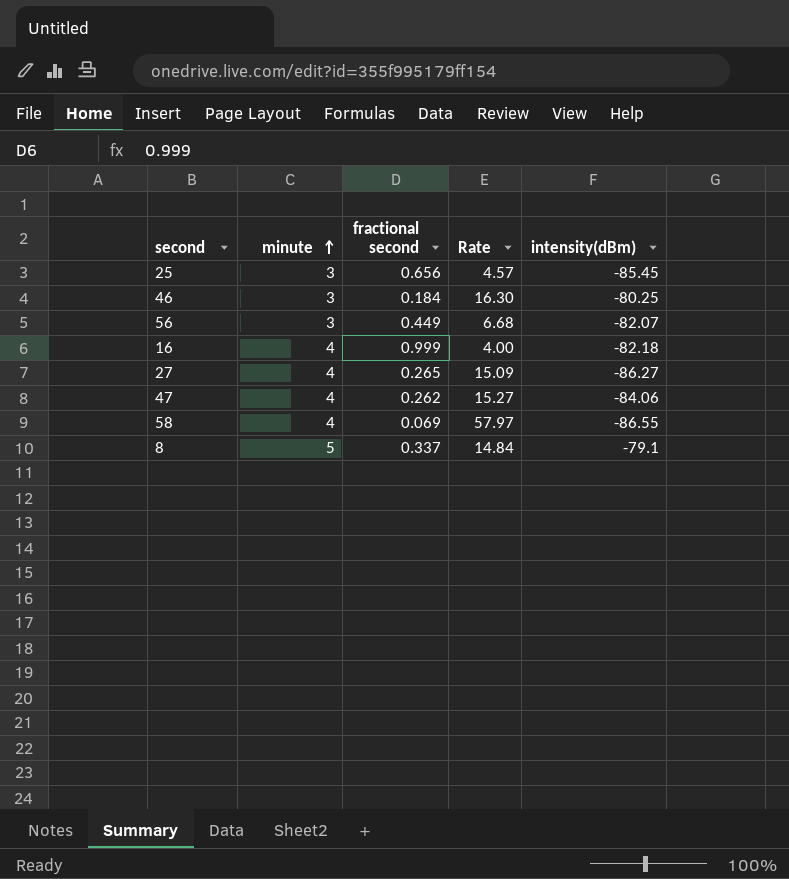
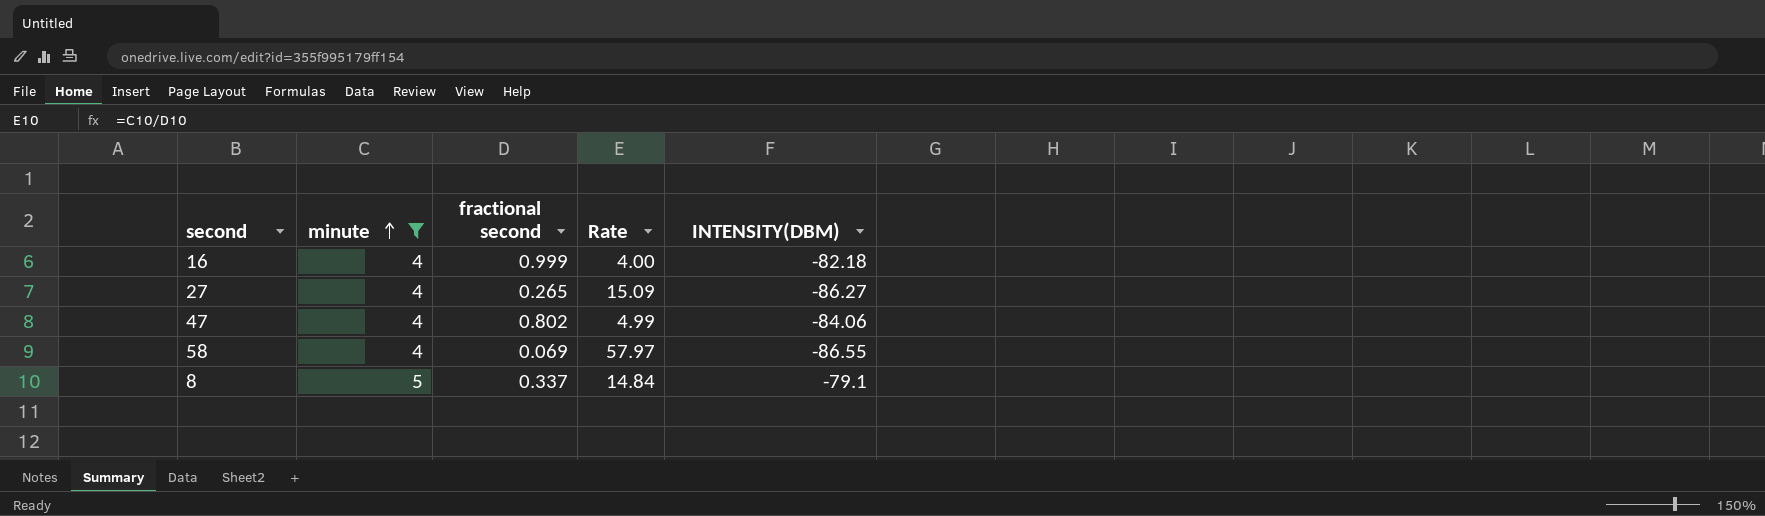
filter: none -> minute != 3
column name: intensity(dBm) -> INTENSITY(DBM)
47 | fractional second: 0.262 -> 0.802
47 | Rate: 15.27 -> 4.99

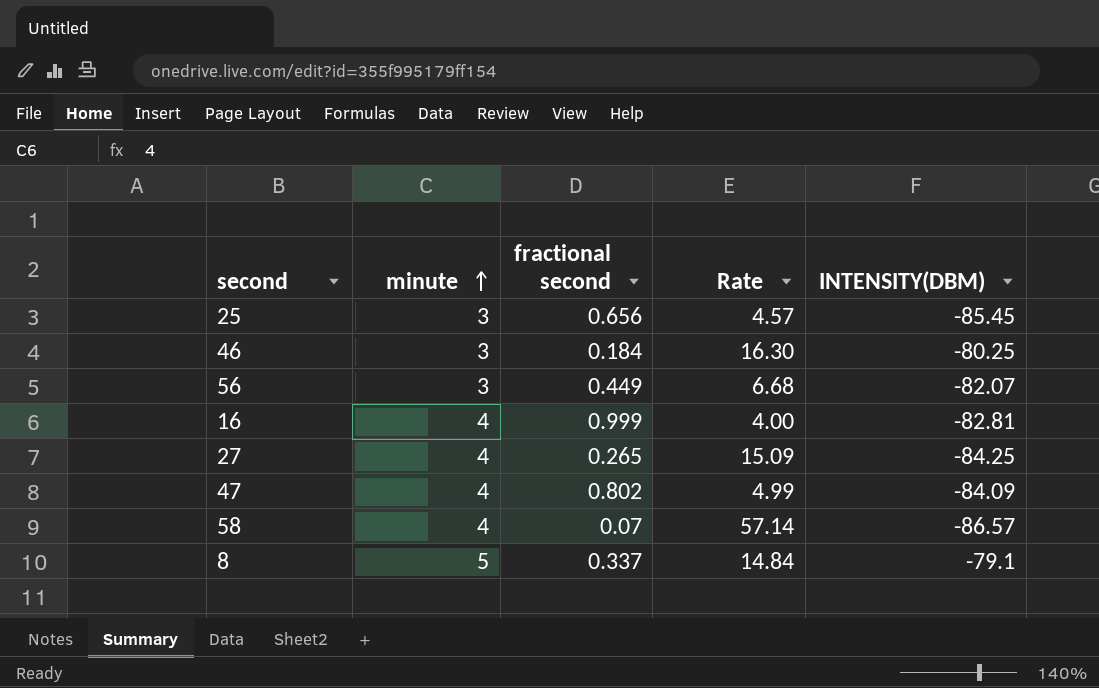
filter: minute != 3 -> none
16 | INTENSITY(DBM): -82.18 -> -82.81
27 | INTENSITY(DBM): -86.27 -> -84.25
47 | INTENSITY(DBM): -84.06 -> -84.09
58 | fractional second: 0.069 -> 0.07
58 | Rate: 57.97 -> 57.14
58 | INTENSITY(DBM): -86.55 -> -86.57

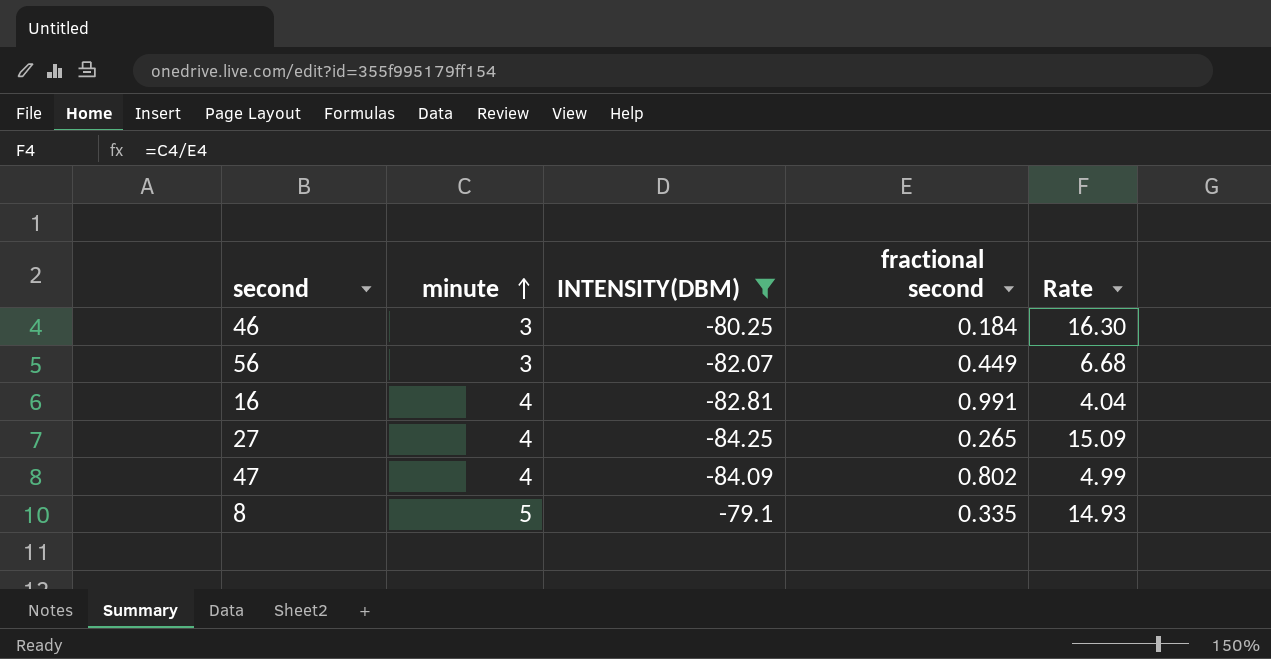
filter: none -> INTENSITY(DBM) >= -84.25
column INTENSITY(DBM) | position: 5 -> 3
16 | fractional second: 0.999 -> 0.991
16 | Rate: 4.00 -> 4.04
8 | fractional second: 0.337 -> 0.335
8 | Rate: 14.84 -> 14.93

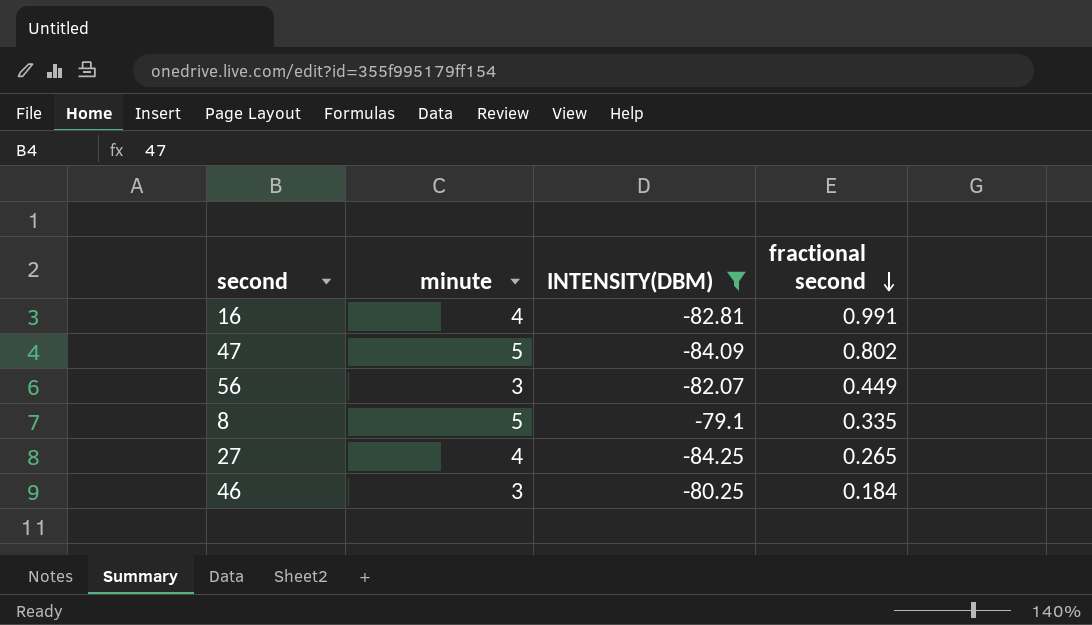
row order: minute ascending -> fractional second descending
column Rate | formula: [minute] / [fractional second] -> none
47 | minute: 4 -> 5

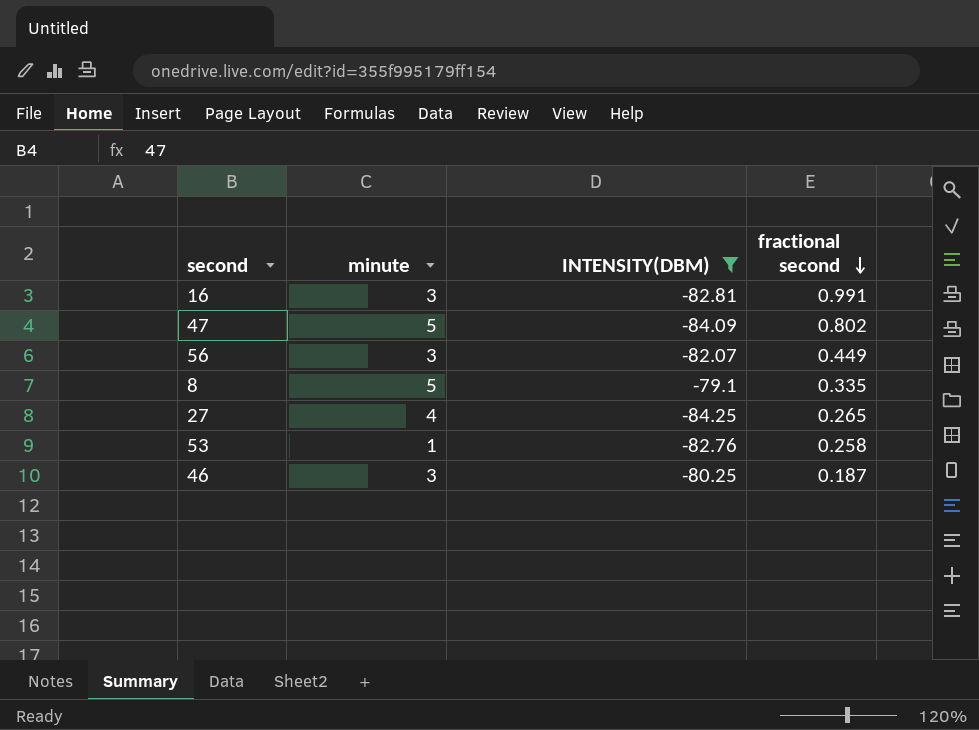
16 | minute: 4 -> 3
row 53: none -> 1 | -82.76 | 0.258
46 | fractional second: 0.184 -> 0.187

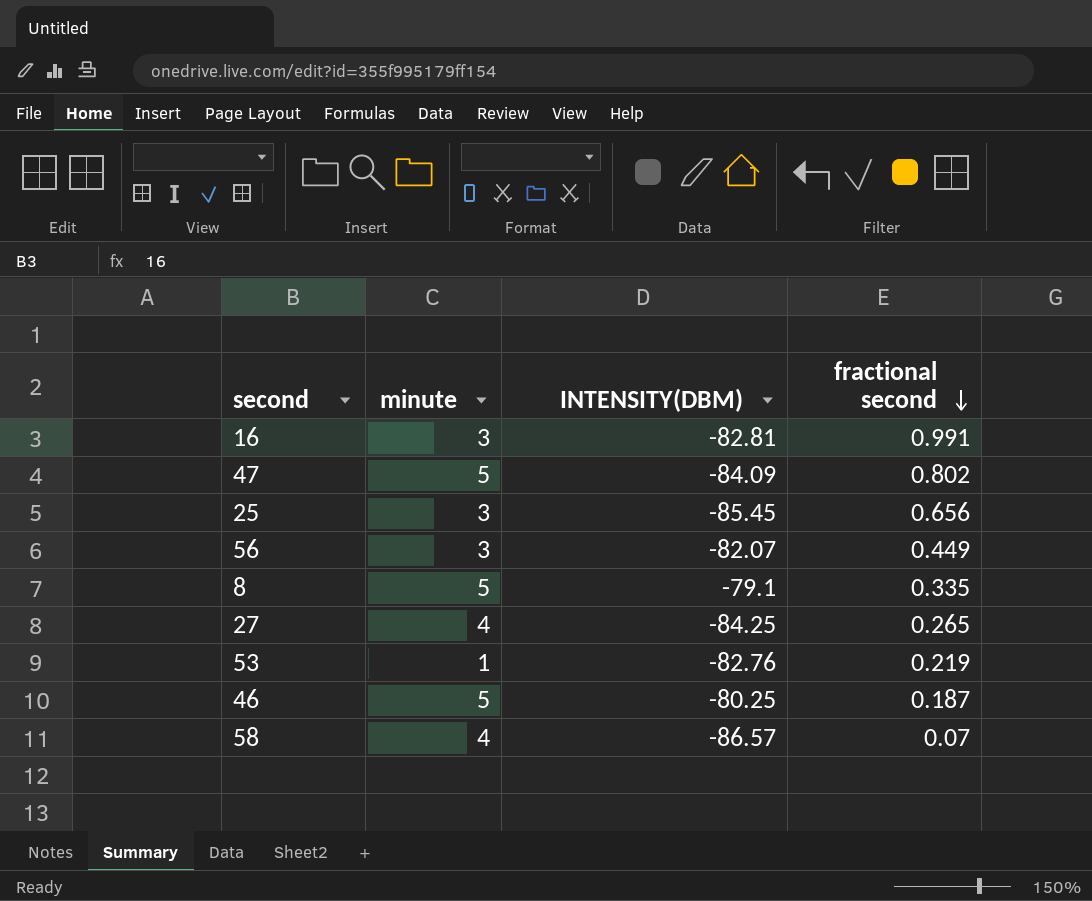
filter: INTENSITY(DBM) >= -84.25 -> none
53 | fractional second: 0.258 -> 0.219
46 | minute: 3 -> 5

